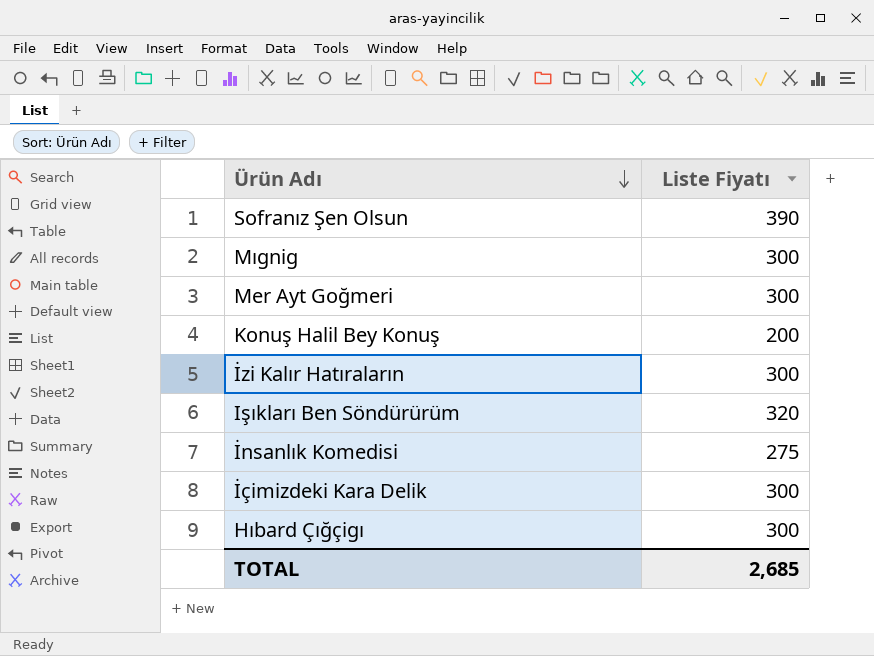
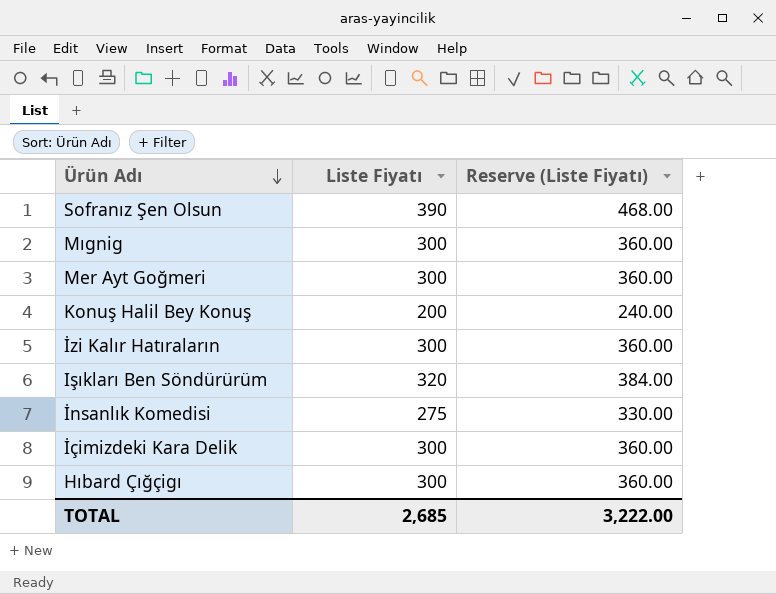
column Reserve (Liste Fiyatı) | formula: none -> [Liste Fiyatı] * 1.2

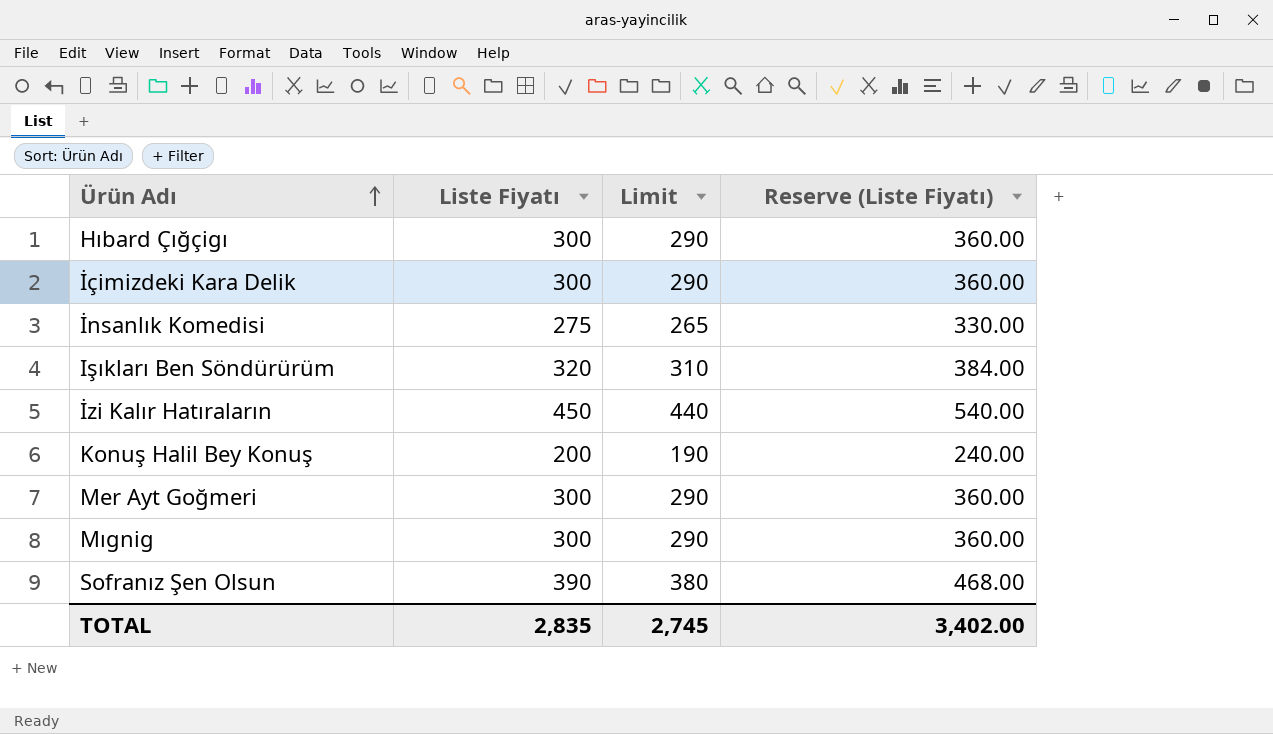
row order: Ürün Adı descending -> Ürün Adı ascending
column Limit | formula: none -> [Liste Fiyatı] - 10
İzi Kalır Hatıraların | Liste Fiyatı: 300 -> 450
İzi Kalır Hatıraların | Reserve (Liste Fiyatı): 360.00 -> 540.00
TOTAL | Liste Fiyatı: 2,685 -> 2,835
TOTAL | Reserve (Liste Fiyatı): 3,222.00 -> 3,402.00

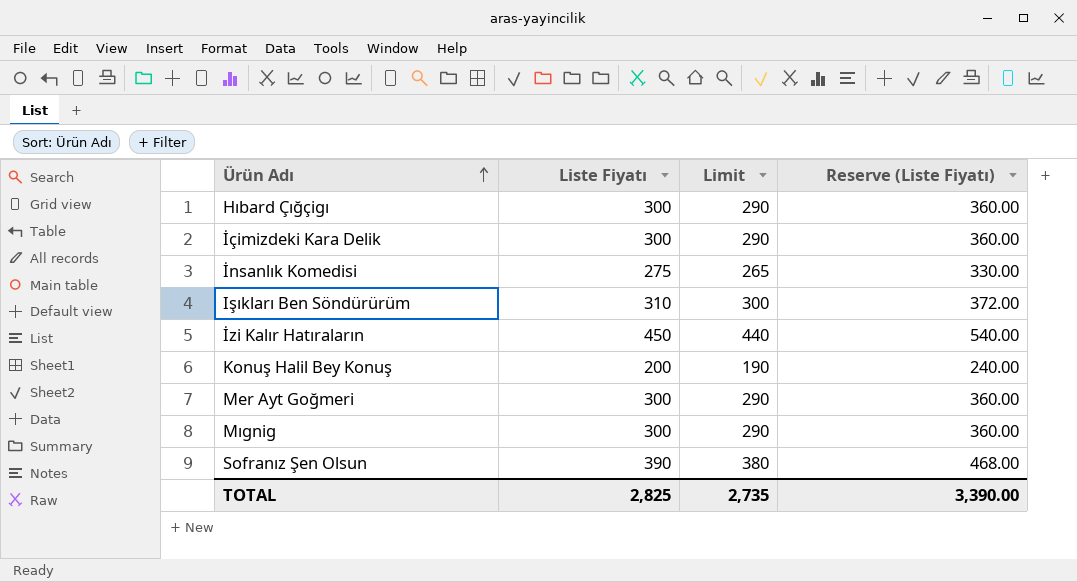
Işıkları Ben Söndürürüm | Liste Fiyatı: 320 -> 310
Işıkları Ben Söndürürüm | Limit: 310 -> 300
Işıkları Ben Söndürürüm | Reserve (Liste Fiyatı): 384.00 -> 372.00
TOTAL | Liste Fiyatı: 2,835 -> 2,825
TOTAL | Limit: 2,745 -> 2,735
TOTAL | Reserve (Liste Fiyatı): 3,402.00 -> 3,390.00

